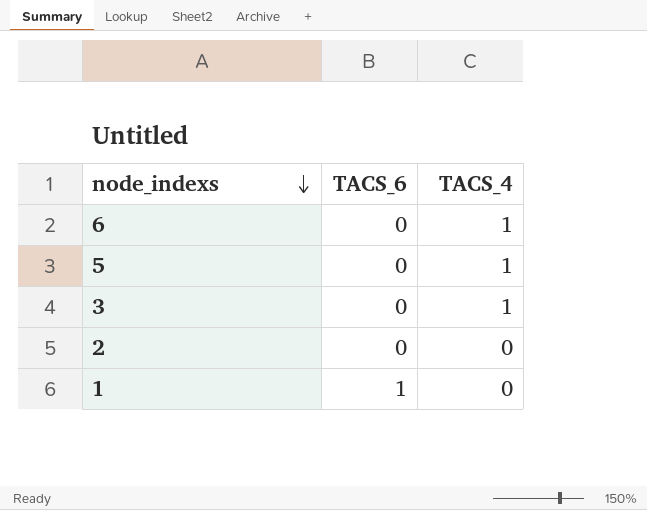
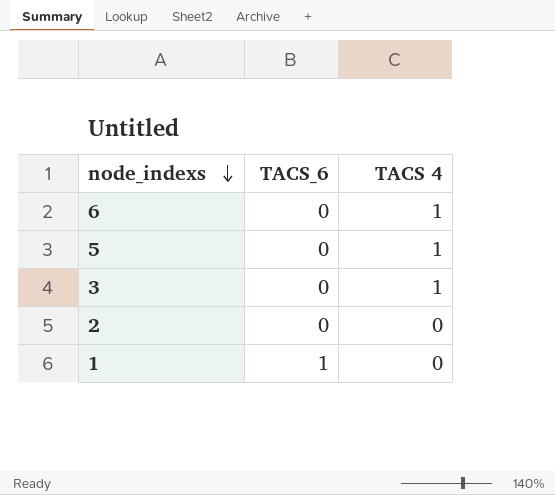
column name: TACS_4 -> TACS 4

